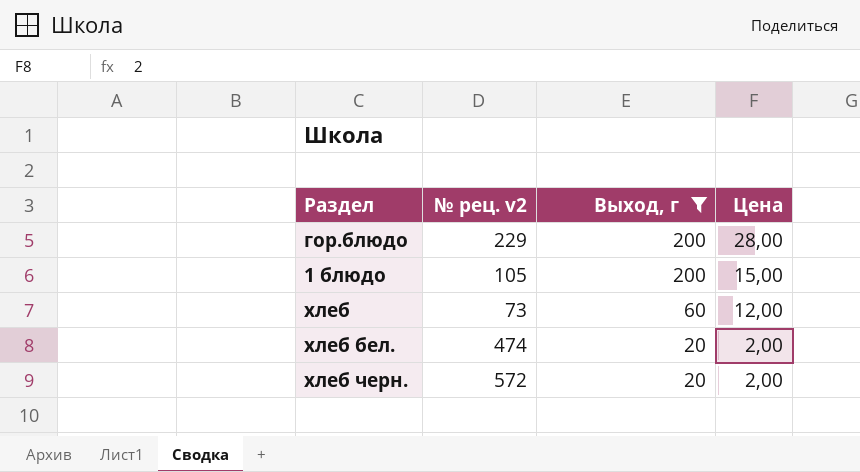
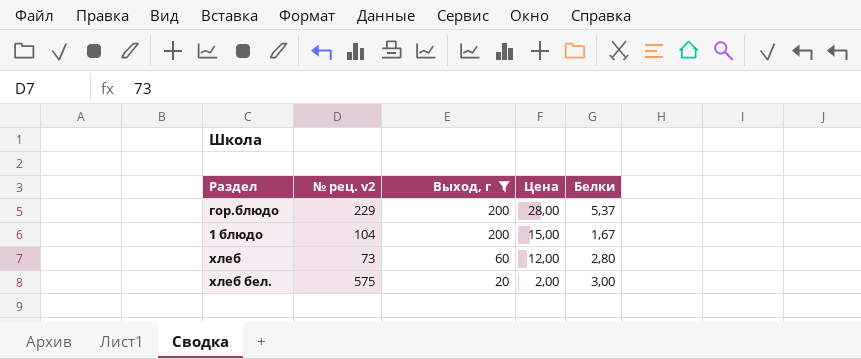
column Белки | position: none -> 5
row хлеб черн.: 572 | 20 | 2,00 -> none
1 блюдо | № рец. v2: 105 -> 104
хлеб бел. | № рец. v2: 474 -> 575

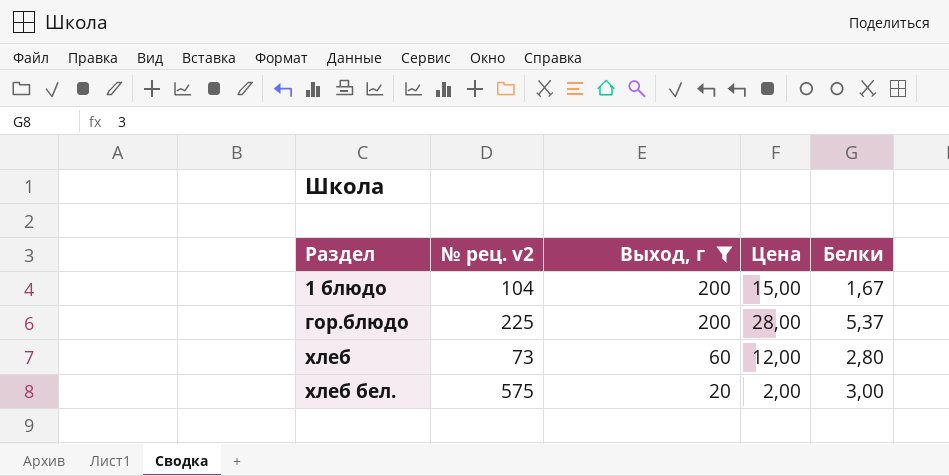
row order: Выход, г descending -> Раздел ascending
гор.блюдо | № рец. v2: 229 -> 225

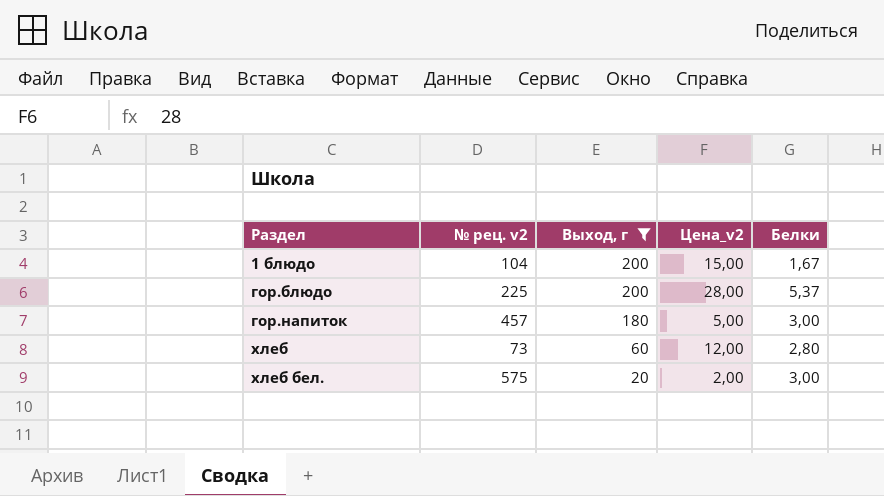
column name: Цена -> Цена_v2
row гор.напиток: none -> 457 | 180 | 5,00 | 3,00

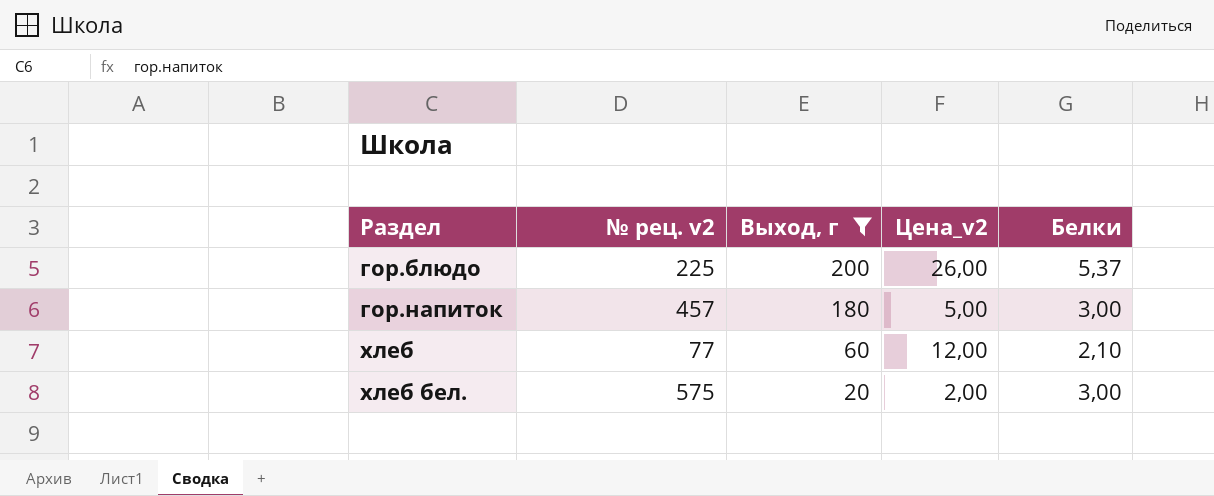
row 1 блюдо: 104 | 200 | 15,00 | 1,67 -> none
гор.блюдо | Цена_v2: 28,00 -> 26,00
хлеб | № рец. v2: 73 -> 77
хлеб | Белки: 2,80 -> 2,10

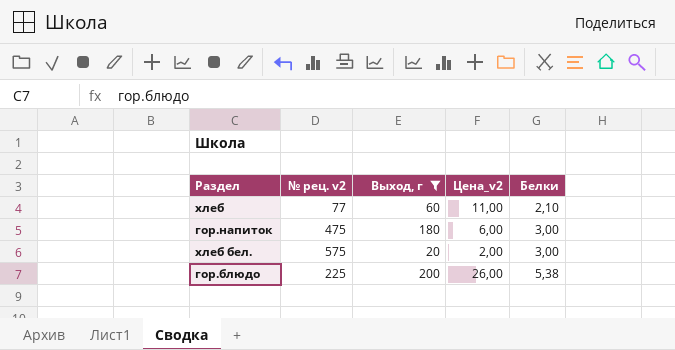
row order: Раздел ascending -> Белки ascending
хлеб | Цена_v2: 12,00 -> 11,00
гор.напиток | № рец. v2: 457 -> 475
гор.напиток | Цена_v2: 5,00 -> 6,00
гор.блюдо | Белки: 5,37 -> 5,38

